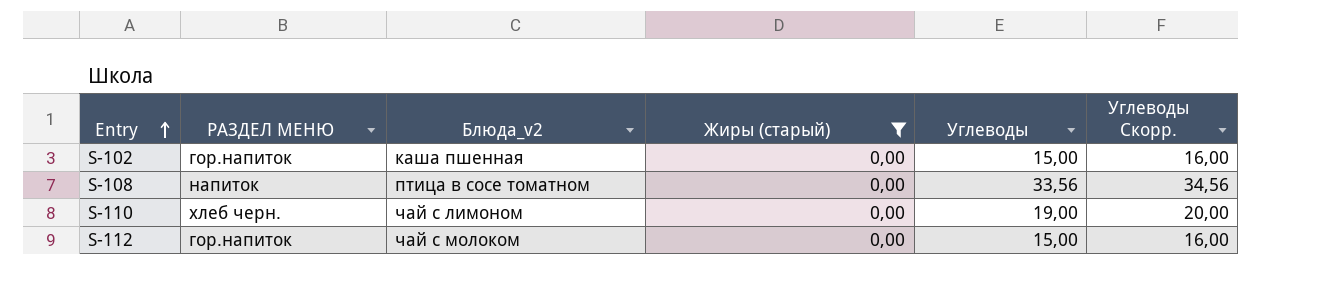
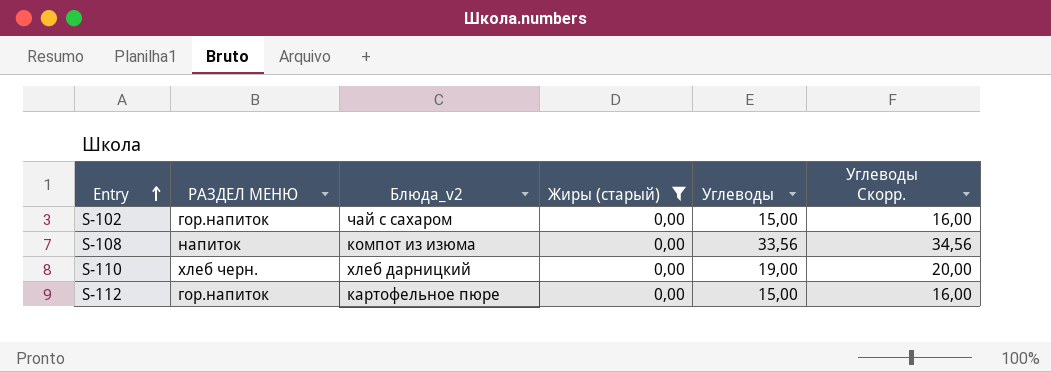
S-102 | Блюда_v2: каша пшенная -> чай с сахаром
S-108 | Блюда_v2: птица в сосе томатном -> компот из изюма
S-110 | Блюда_v2: чай с лимоном -> хлеб дарницкий
S-112 | Блюда_v2: чай с молоком -> картофельное пюре

